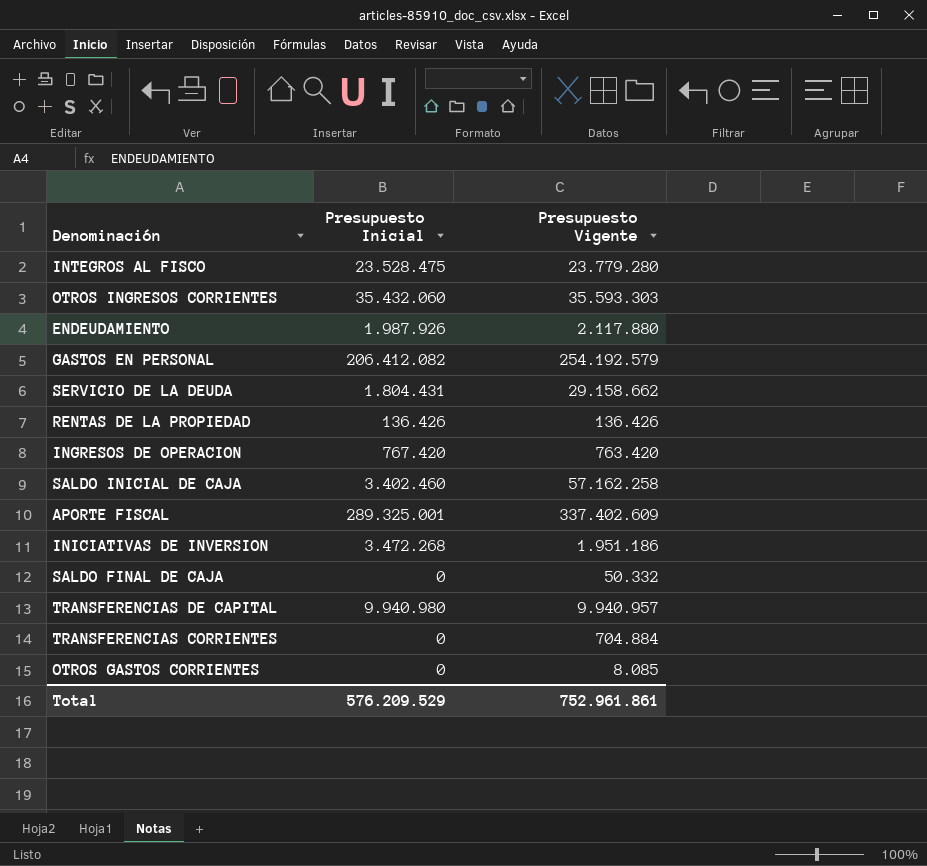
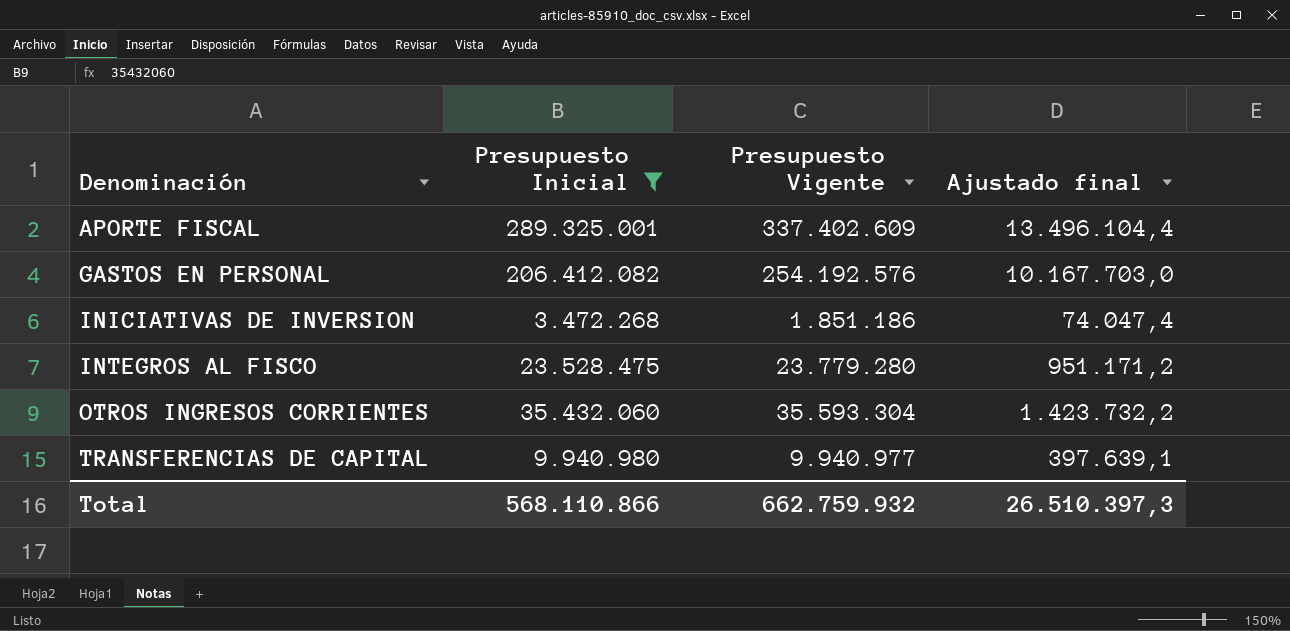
filter: none -> Presupuesto Inicial >= 3.472.268
row order: none -> Denominación ascending
column Ajustado final | formula: none -> [Presupuesto Vigente] * 0,04
GASTOS EN PERSONAL | Presupuesto Vigente: 254.192.579 -> 254.192.576
INICIATIVAS DE INVERSION | Presupuesto Vigente: 1.951.186 -> 1.851.186
OTROS INGRESOS CORRIENTES | Presupuesto Vigente: 35.593.303 -> 35.593.304
TRANSFERENCIAS DE CAPITAL | Presupuesto Vigente: 9.940.957 -> 9.940.977
Total | Presupuesto Inicial: 576.209.529 -> 568.110.866
Total | Presupuesto Vigente: 752.961.861 -> 662.759.932

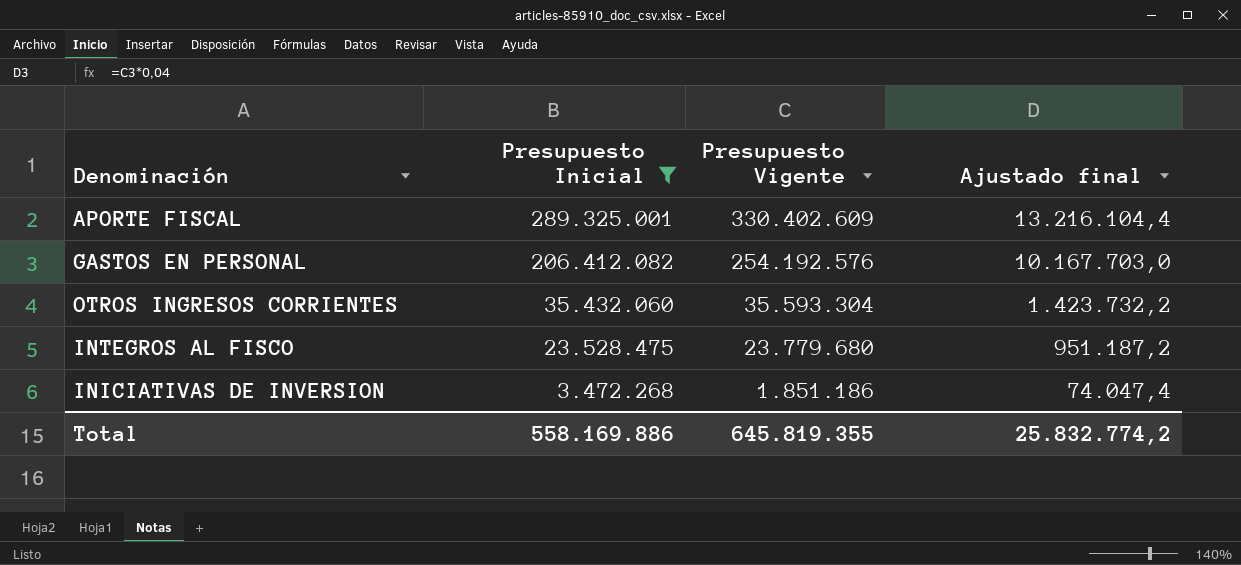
row order: Denominación ascending -> Presupuesto Inicial descending
row TRANSFERENCIAS DE CAPITAL: 9.940.980 | 9.940.977 | 397.639,1 -> none
APORTE FISCAL | Presupuesto Vigente: 337.402.609 -> 330.402.609
APORTE FISCAL | Ajustado final: 13.496.104,4 -> 13.216.104,4
INTEGROS AL FISCO | Presupuesto Vigente: 23.779.280 -> 23.779.680
INTEGROS AL FISCO | Ajustado final: 951.171,2 -> 951.187,2
Total | Presupuesto Inicial: 568.110.866 -> 558.169.886
Total | Presupuesto Vigente: 662.759.932 -> 645.819.355
Total | Ajustado final: 26.510.397,3 -> 25.832.774,2

